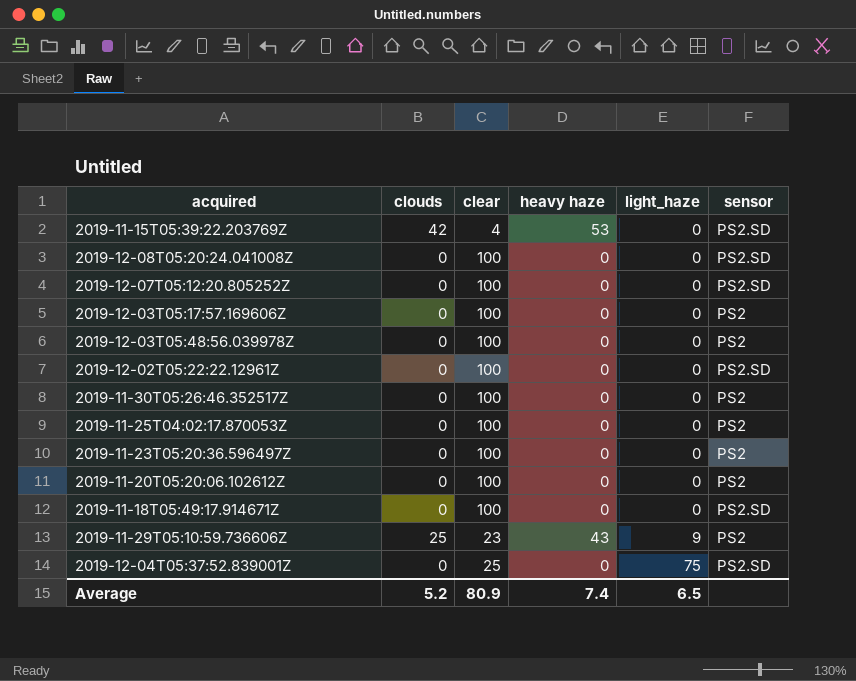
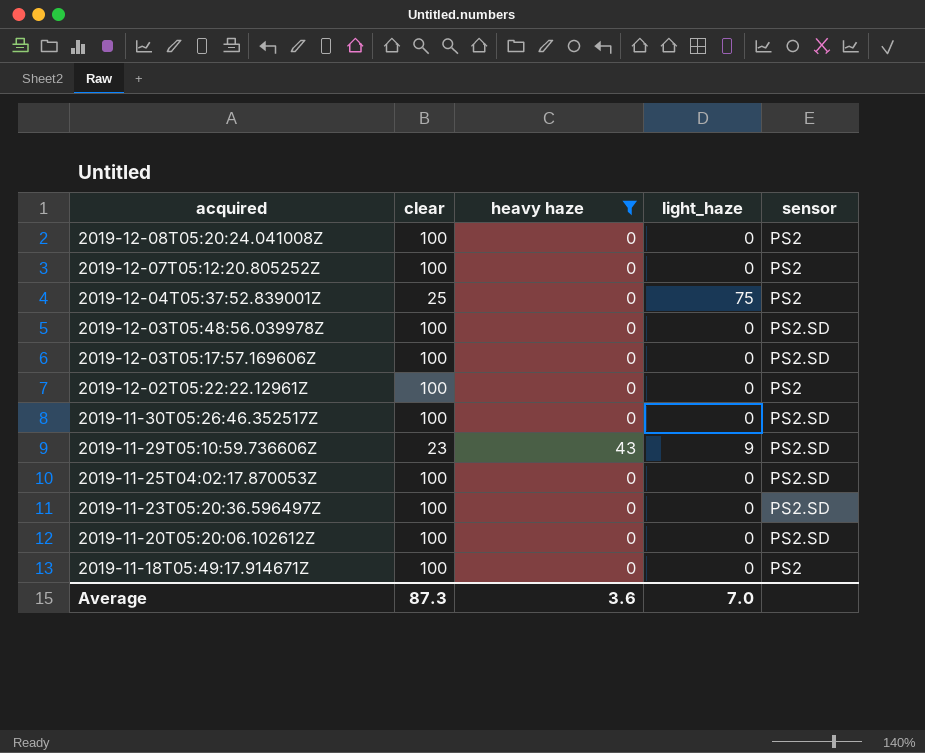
filter: none -> heavy haze != 53
row order: light_haze ascending -> acquired descending
column clouds | position: 2 -> none
2019-12-08T05:20:24.041008Z | sensor: PS2.SD -> PS2
2019-12-07T05:12:20.805252Z | sensor: PS2.SD -> PS2
2019-12-04T05:37:52.839001Z | sensor: PS2.SD -> PS2
2019-12-03T05:48:56.039978Z | sensor: PS2 -> PS2.SD
2019-12-03T05:17:57.169606Z | sensor: PS2 -> PS2.SD
2019-12-02T05:22:22.12961Z | sensor: PS2.SD -> PS2
2019-11-30T05:26:46.352517Z | sensor: PS2 -> PS2.SD
2019-11-29T05:10:59.736606Z | sensor: PS2 -> PS2.SD
2019-11-25T04:02:17.870053Z | sensor: PS2 -> PS2.SD
2019-11-23T05:20:36.596497Z | sensor: PS2 -> PS2.SD
2019-11-20T05:20:06.102612Z | sensor: PS2 -> PS2.SD
2019-11-18T05:49:17.914671Z | sensor: PS2.SD -> PS2
Average | clear: 80.9 -> 87.3
Average | heavy haze: 7.4 -> 3.6
Average | light_haze: 6.5 -> 7.0

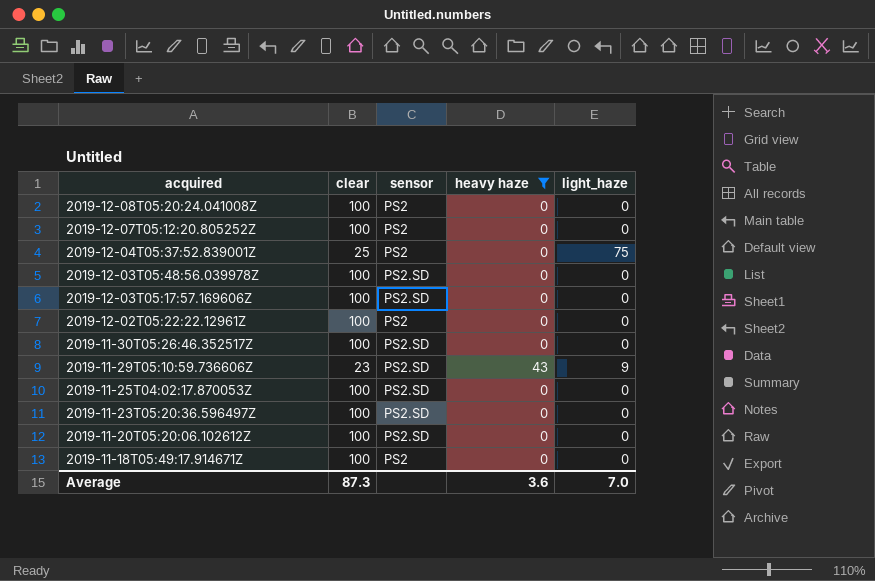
column sensor | position: 5 -> 3

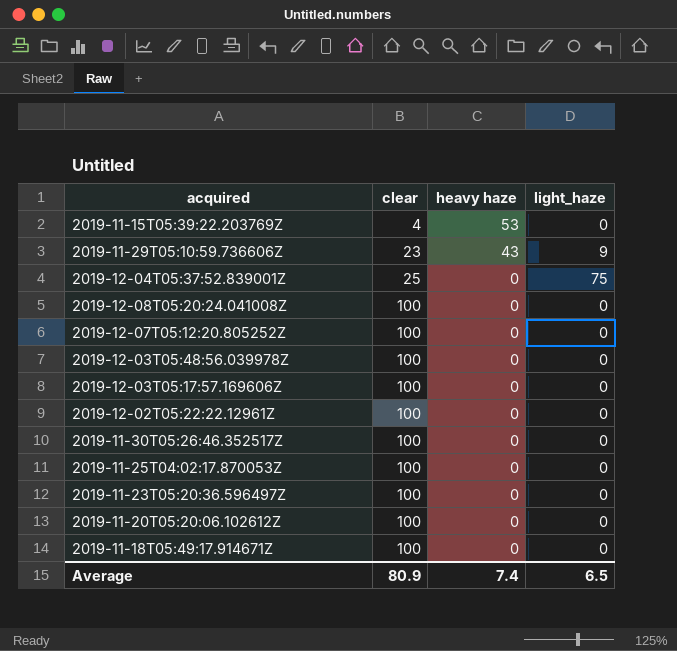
filter: heavy haze != 53 -> none
row order: acquired descending -> clear ascending
column sensor | position: 3 -> none
Average | clear: 87.3 -> 80.9
Average | heavy haze: 3.6 -> 7.4
Average | light_haze: 7.0 -> 6.5

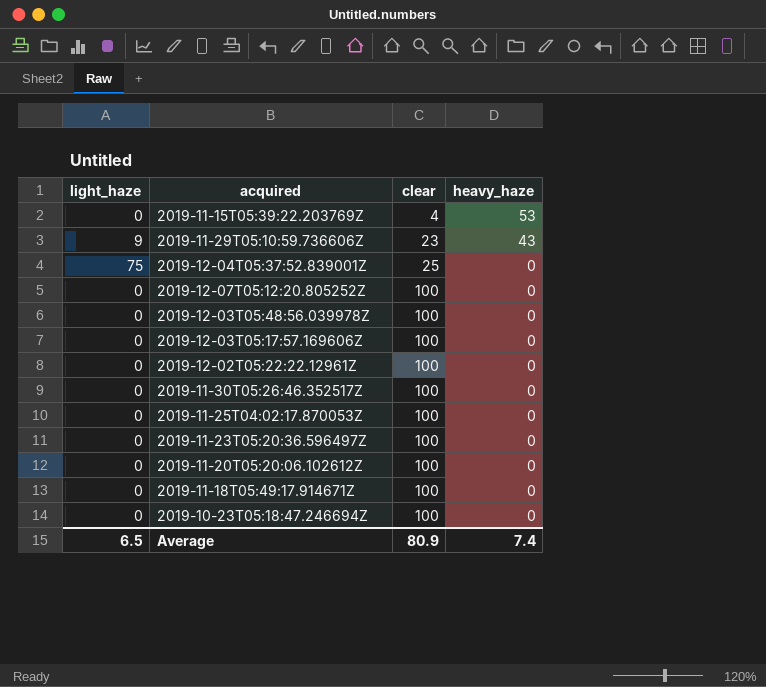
column light_haze | position: 4 -> 1
column name: heavy haze -> heavy_haze
row 2019-12-08T05:20:24.041008Z: 100 | 0 | 0 -> none
row 2019-10-23T05:18:47.246694Z: none -> 0 | 100 | 0

